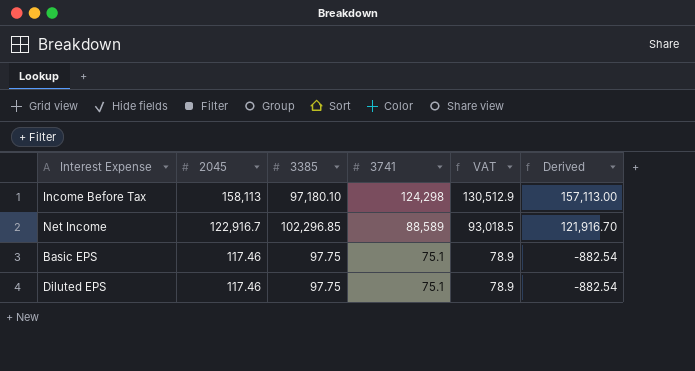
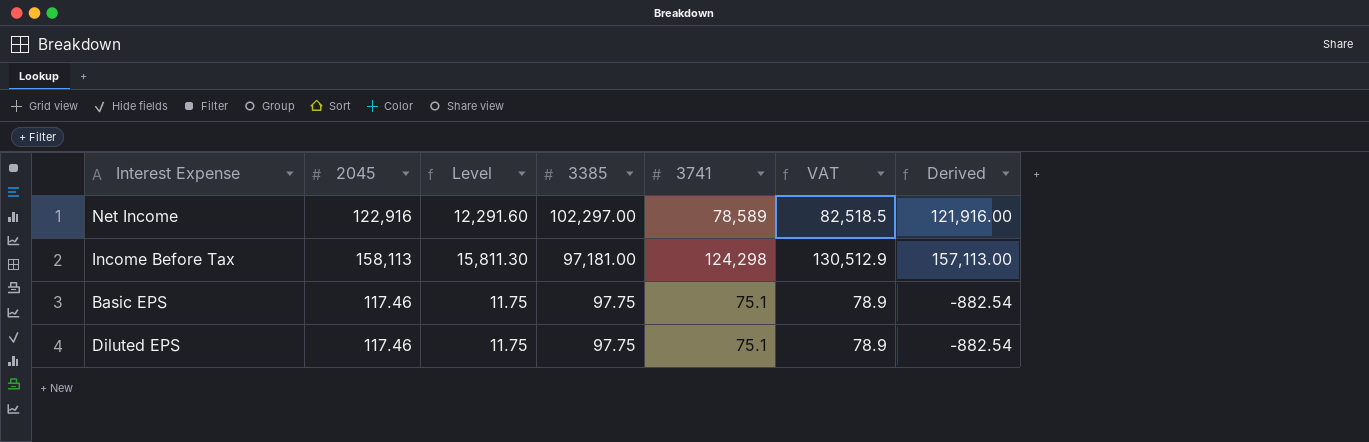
row order: 2045 descending -> 3385 descending
column Level | formula: none -> [2045] * 0.1
Net Income | 2045: 122,916.7 -> 122,916
Net Income | 3385: 102,296.85 -> 102,297.00
Net Income | 3741: 88,589 -> 78,589
Net Income | VAT: 93,018.5 -> 82,518.5
Net Income | Derived: 121,916.70 -> 121,916.00
Income Before Tax | 3385: 97,180.10 -> 97,181.00

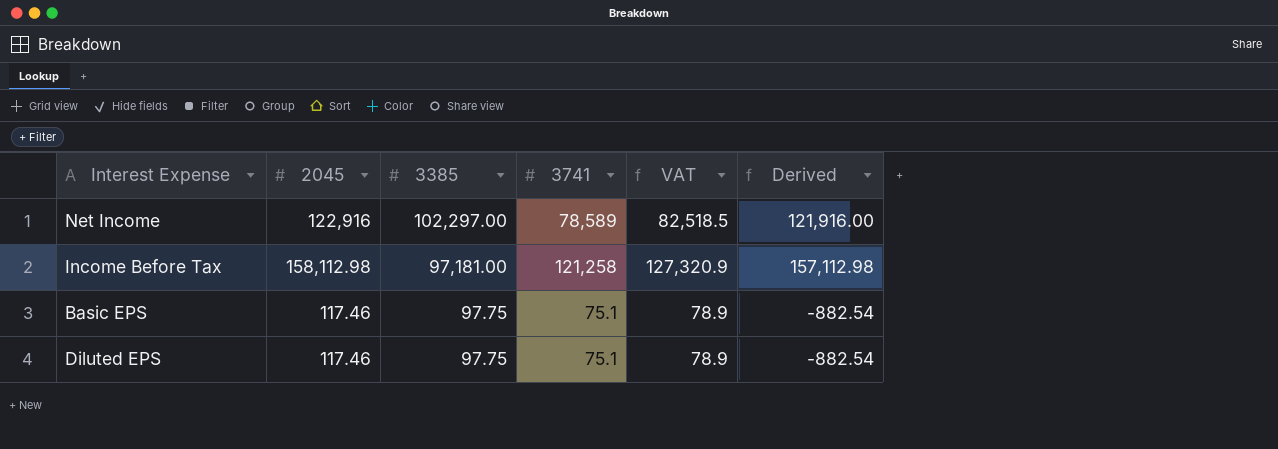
column Level | formula: [2045] * 0.1 -> none
Income Before Tax | 2045: 158,113 -> 158,112.98
Income Before Tax | 3741: 124,298 -> 121,258
Income Before Tax | VAT: 130,512.9 -> 127,320.9
Income Before Tax | Derived: 157,113.00 -> 157,112.98

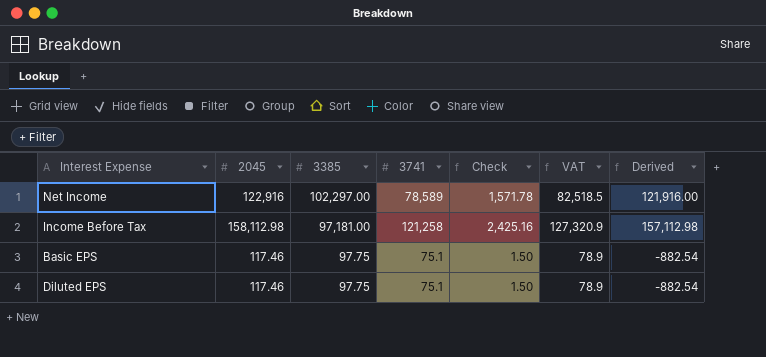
column Check | formula: none -> [3741] * 0.02

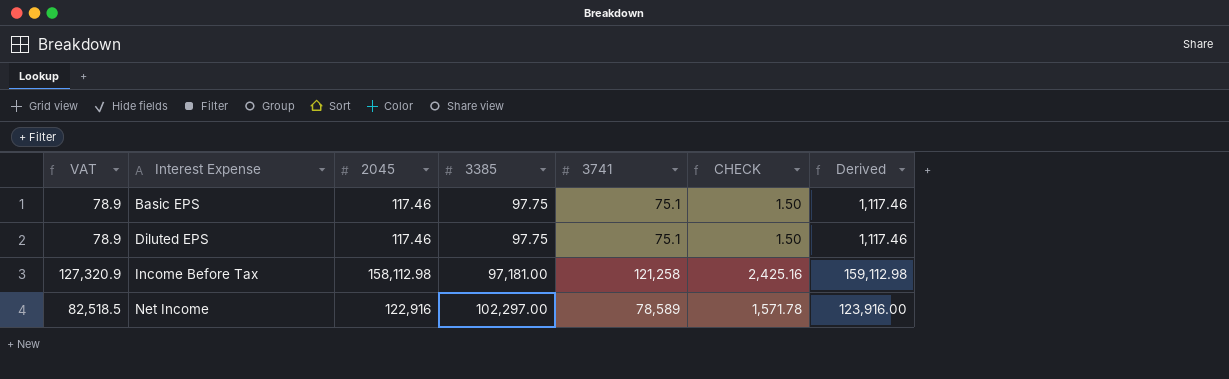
row order: 3385 descending -> Interest Expense ascending
column VAT | position: 6 -> 1
column name: Check -> CHECK
column Derived | formula: [2045] - 1000 -> [2045] + 1000

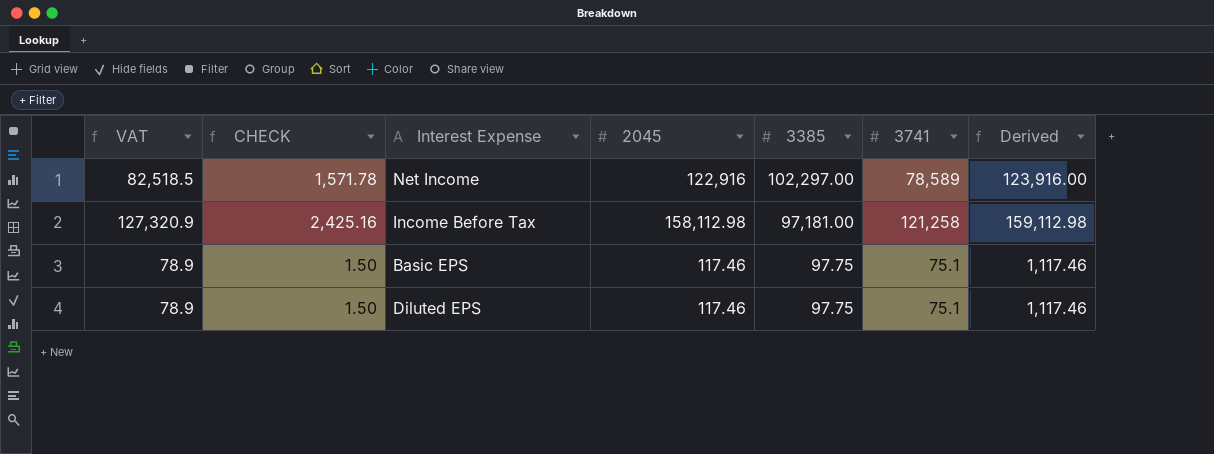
row order: Interest Expense ascending -> 3385 descending
column CHECK | position: 6 -> 2

